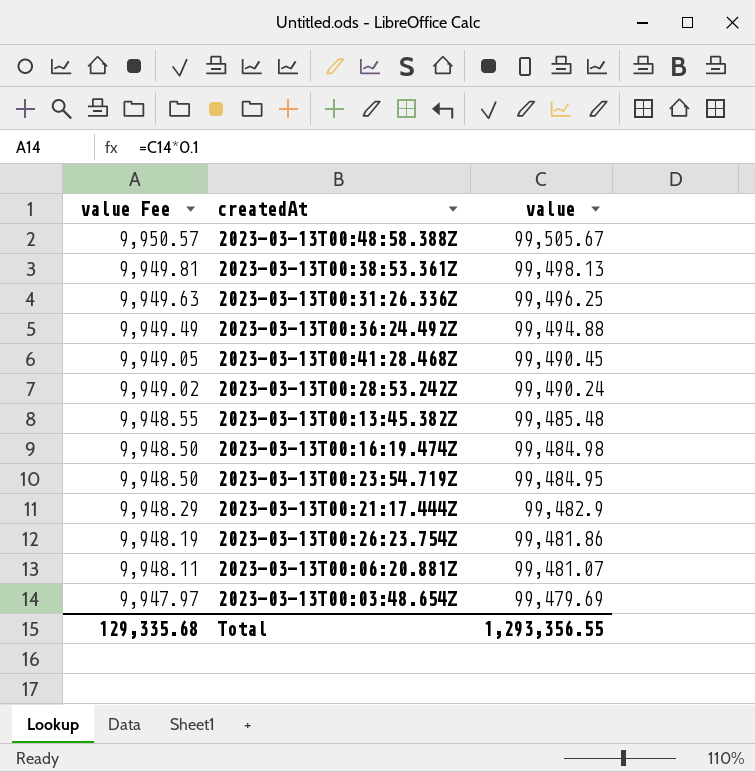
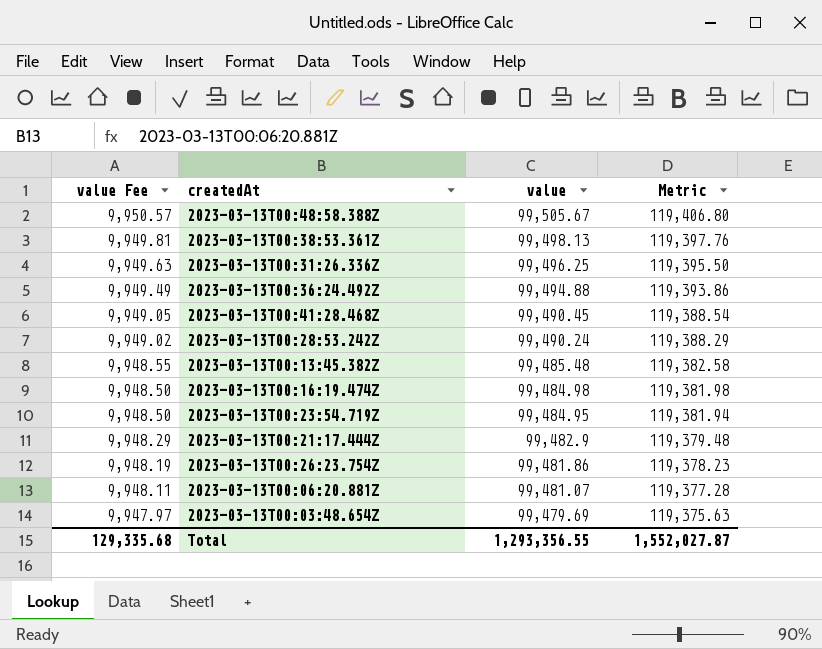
column Metric | formula: none -> [value] * 1.2

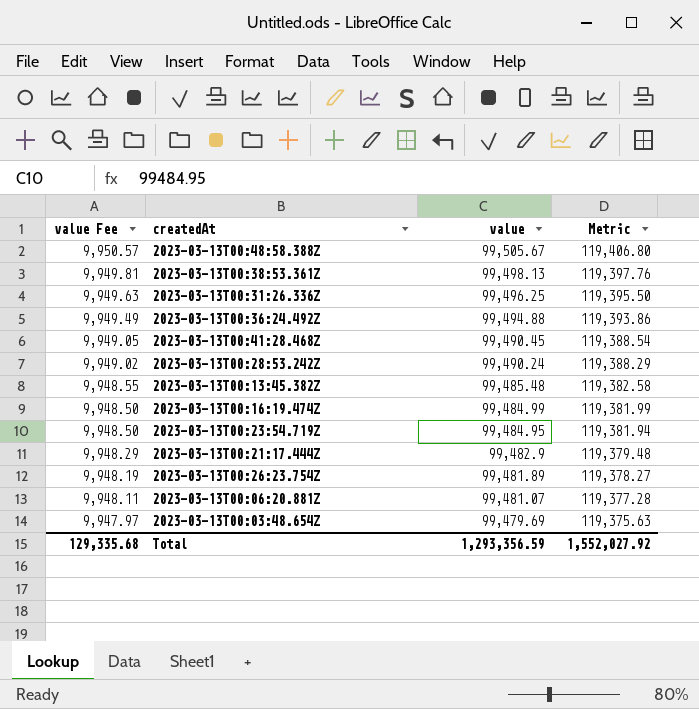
2023-03-13T00:16:19.474Z | value: 99,484.98 -> 99,484.99
2023-03-13T00:16:19.474Z | Metric: 119,381.98 -> 119,381.99
2023-03-13T00:26:23.754Z | value: 99,481.86 -> 99,481.89
2023-03-13T00:26:23.754Z | Metric: 119,378.23 -> 119,378.27
Total | value: 1,293,356.55 -> 1,293,356.59
Total | Metric: 1,552,027.87 -> 1,552,027.92

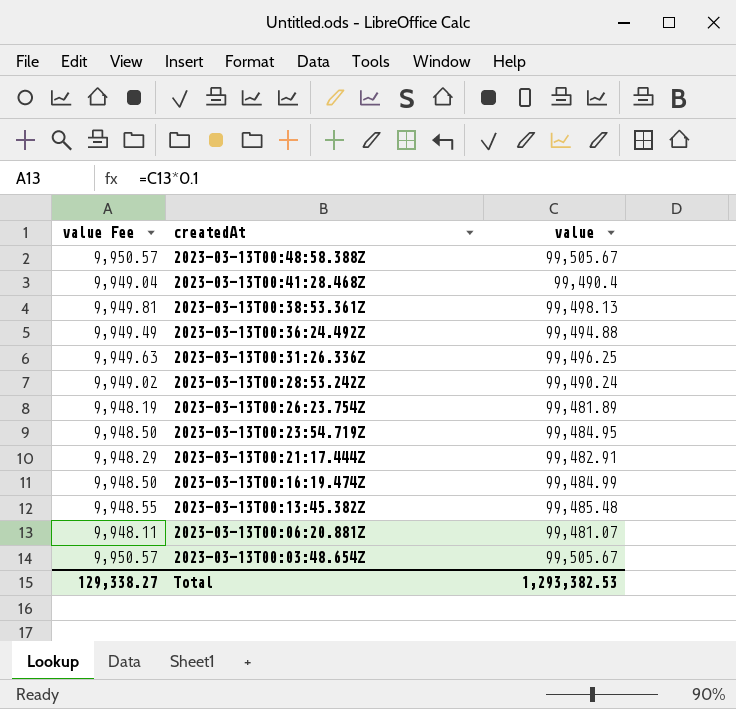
row order: value Fee descending -> createdAt descending
column Metric | formula: [value] * 1.2 -> none
2023-03-13T00:41:28.468Z | value Fee: 9,949.05 -> 9,949.04
2023-03-13T00:41:28.468Z | value: 99,490.45 -> 99,490.4
2023-03-13T00:21:17.444Z | value: 99,482.9 -> 99,482.91
2023-03-13T00:03:48.654Z | value Fee: 9,947.97 -> 9,950.57
2023-03-13T00:03:48.654Z | value: 99,479.69 -> 99,505.67
Total | value Fee: 129,335.68 -> 129,338.27
Total | value: 1,293,356.59 -> 1,293,382.53

